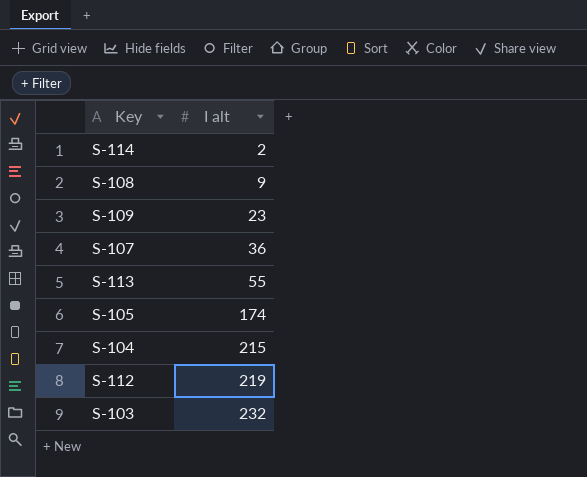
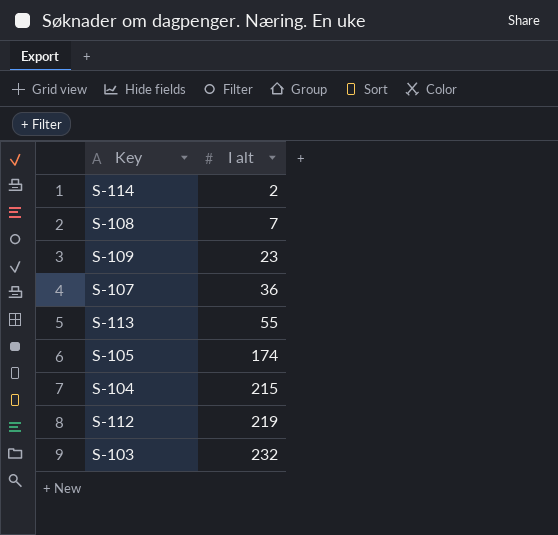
S-108 | I alt: 9 -> 7

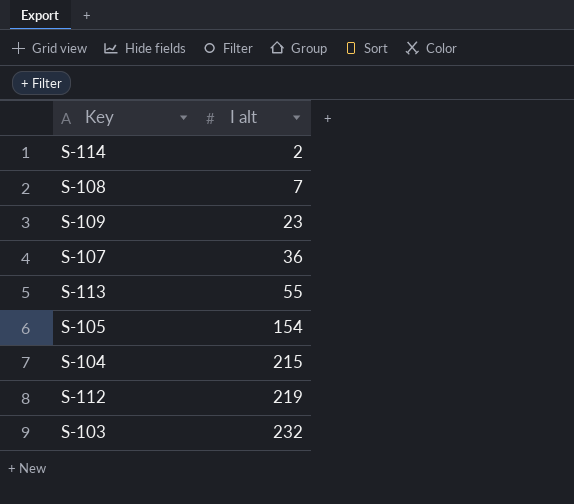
S-105 | I alt: 174 -> 154

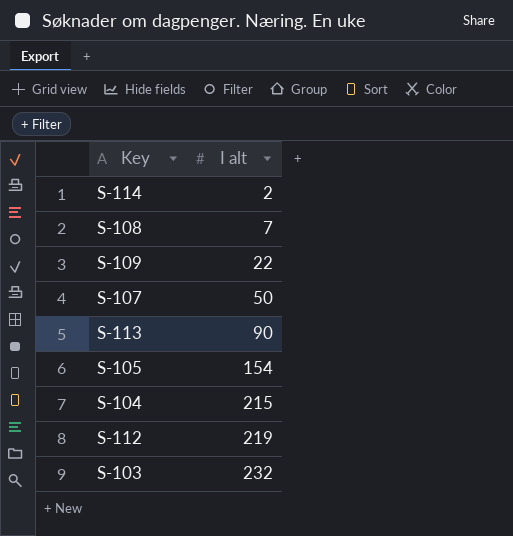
S-109 | I alt: 23 -> 22
S-107 | I alt: 36 -> 50
S-113 | I alt: 55 -> 90

